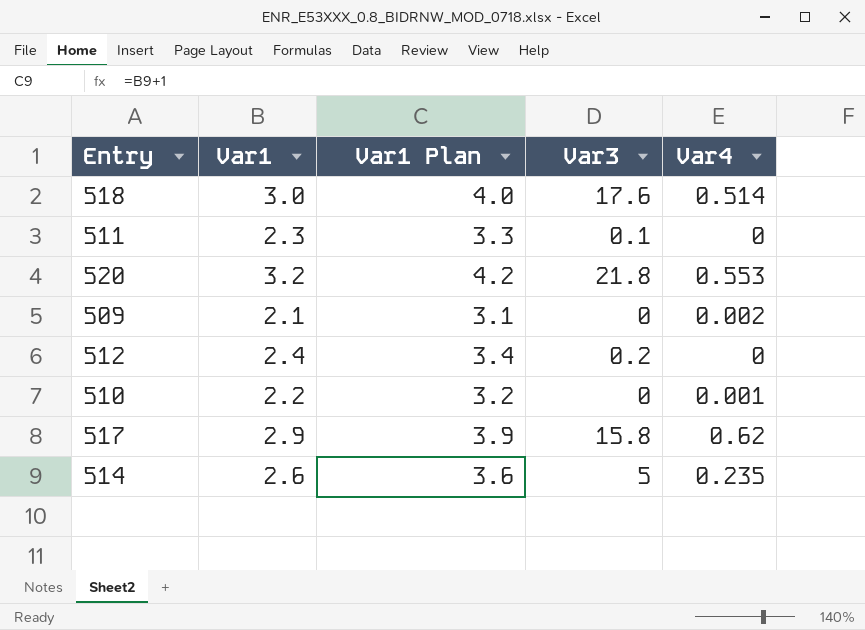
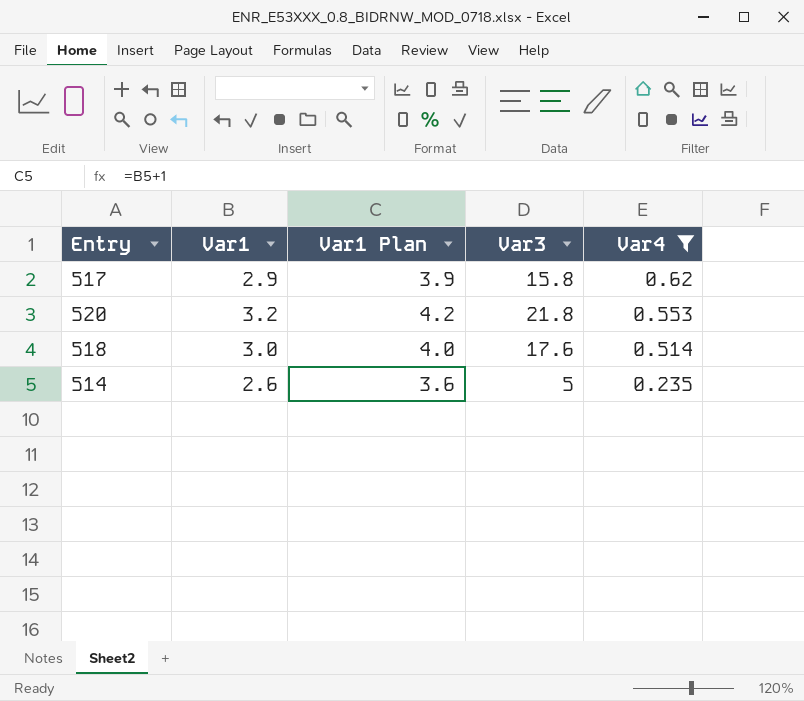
filter: none -> Var4 >= 0.235
row order: none -> Var4 descending

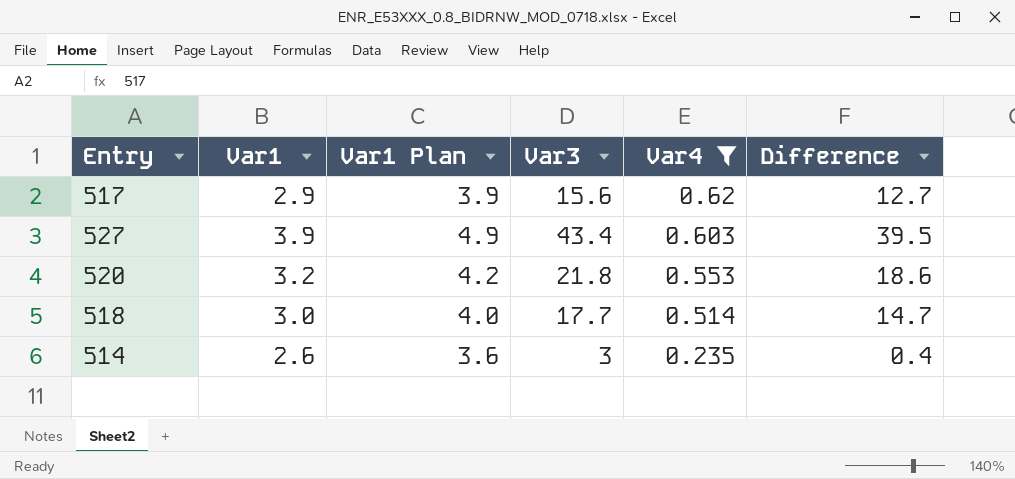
column Difference | formula: none -> [Var3] - [Var1]
517 | Var3: 15.8 -> 15.6
row 527: none -> 3.9 | 4.9 | 43.4 | 0.603 | 39.5
518 | Var3: 17.6 -> 17.7
514 | Var3: 5 -> 3

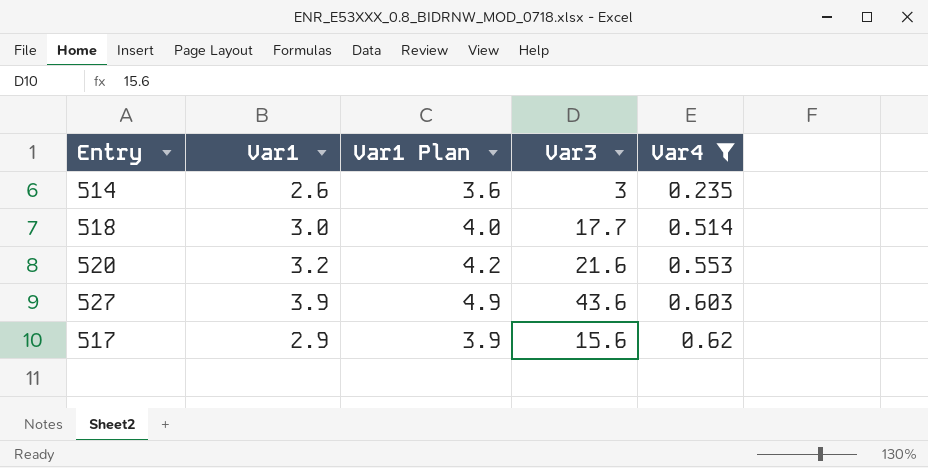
row order: Var4 descending -> Var4 ascending
column Difference | formula: [Var3] - [Var1] -> none
520 | Var3: 21.8 -> 21.6
527 | Var3: 43.4 -> 43.6

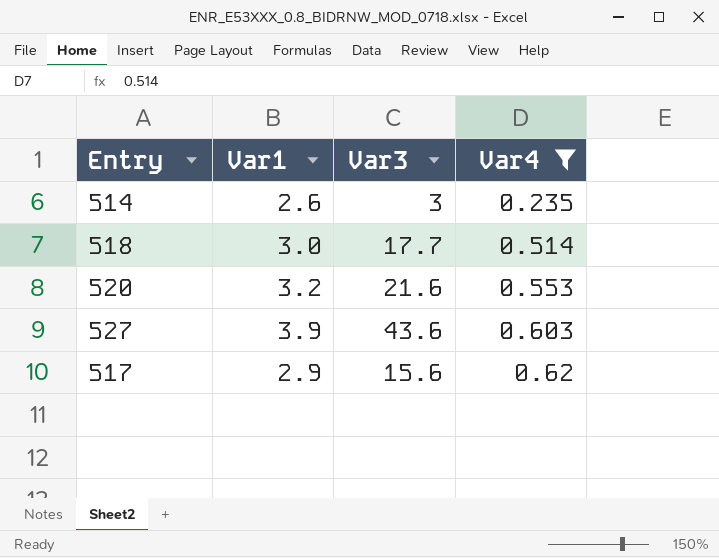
column Var1 Plan | formula: [Var1] + 1 -> none

